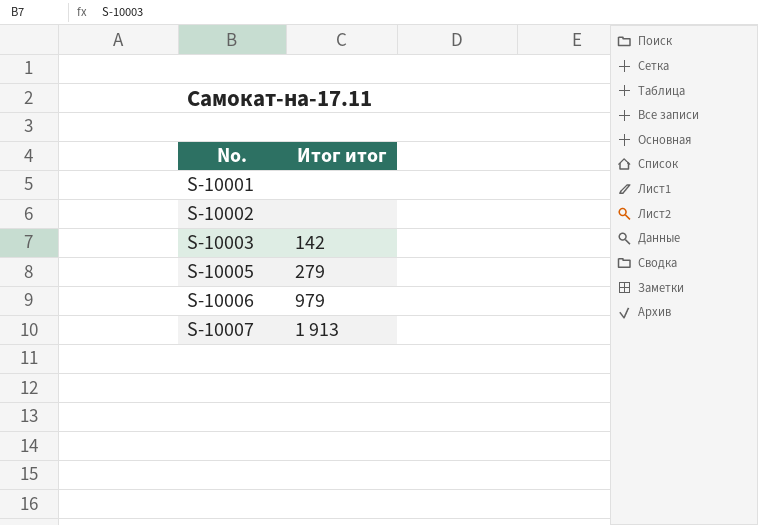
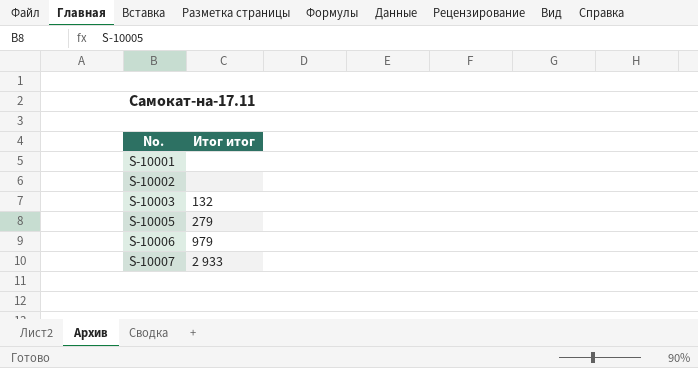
S-10003 | Итог итог: 142 -> 132
S-10007 | Итог итог: 1 913 -> 2 933

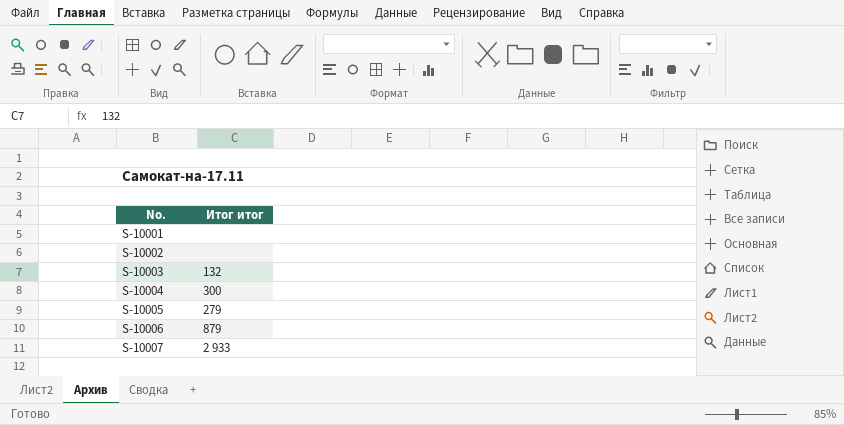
row S-10004: none -> 300
S-10006 | Итог итог: 979 -> 879

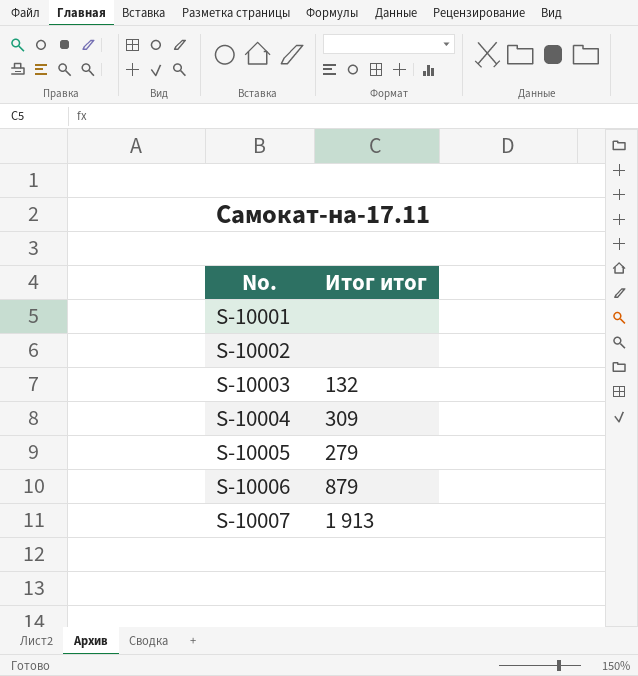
S-10004 | Итог итог: 300 -> 309
S-10007 | Итог итог: 2 933 -> 1 913

